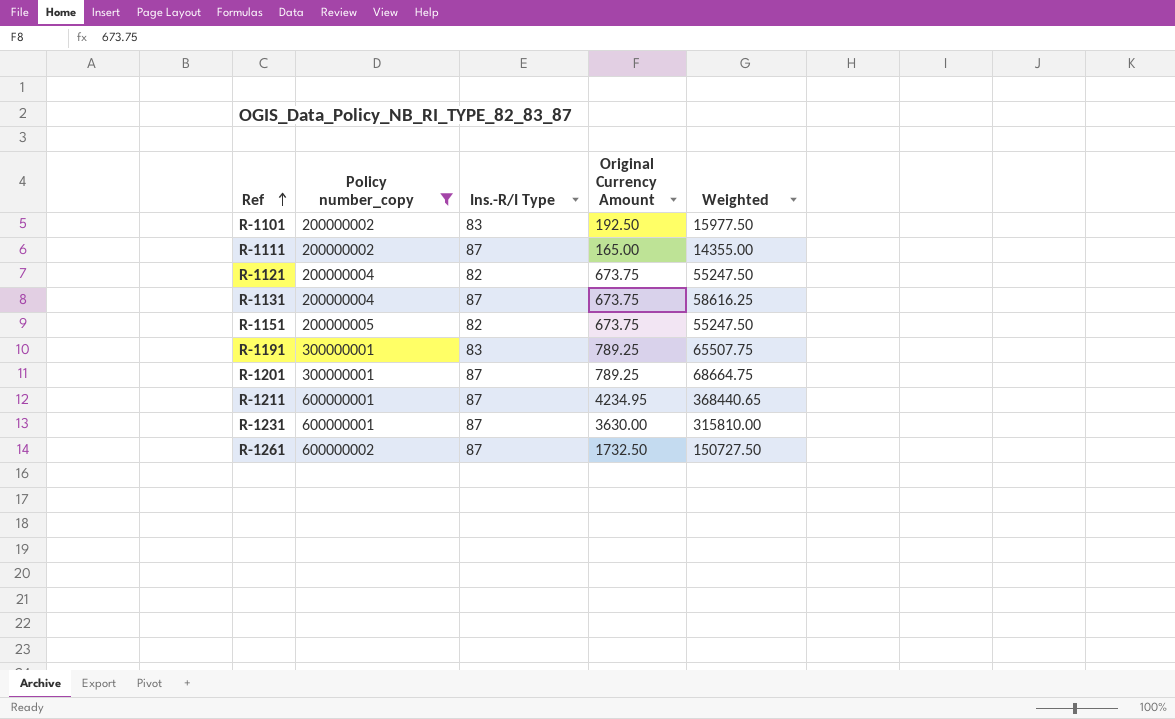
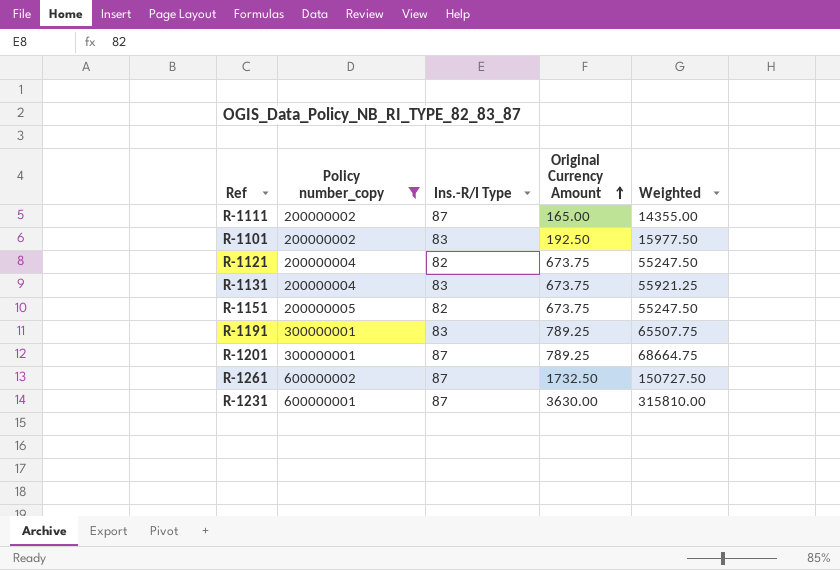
row order: Ref ascending -> Original Currency Amount ascending
row R-1211: 600000001 | 87 | 4234.95 | 368440.65 -> none
R-1131 | Ins.-R/I Type: 87 -> 83
R-1131 | Weighted: 58616.25 -> 55921.25

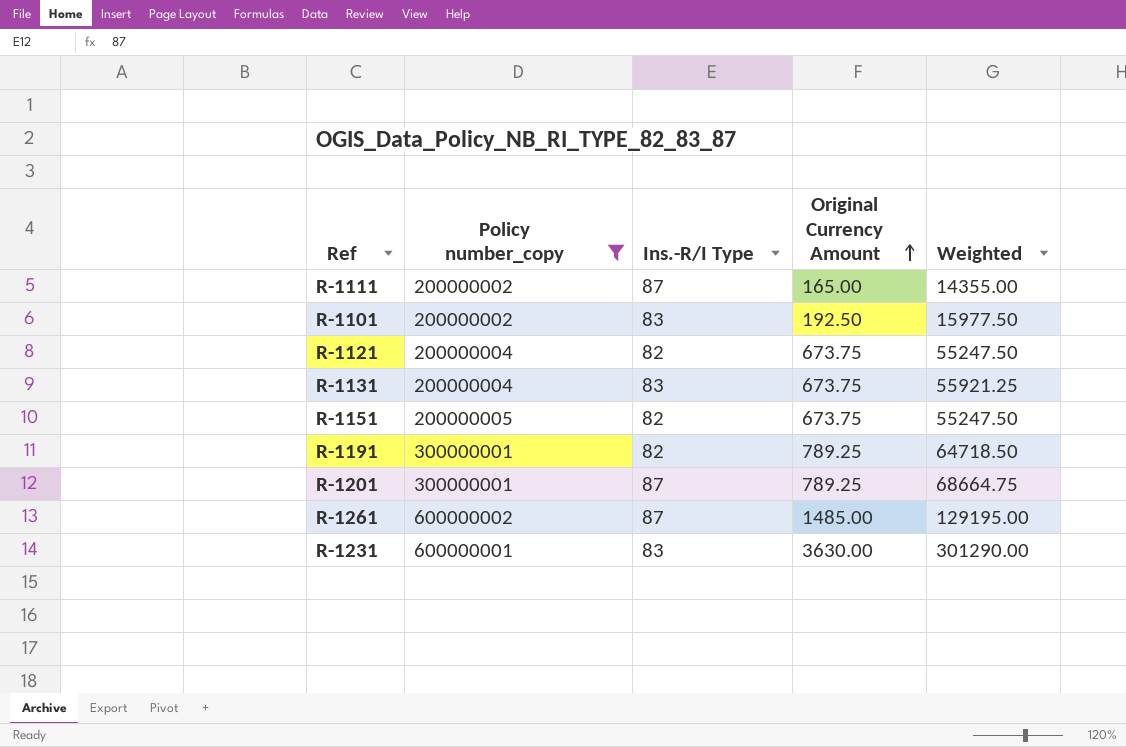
R-1191 | Ins.-R/I Type: 83 -> 82
R-1191 | Weighted: 65507.75 -> 64718.50
R-1261 | Original Currency Amount: 1732.50 -> 1485.00
R-1261 | Weighted: 150727.50 -> 129195.00
R-1231 | Ins.-R/I Type: 87 -> 83
R-1231 | Weighted: 315810.00 -> 301290.00

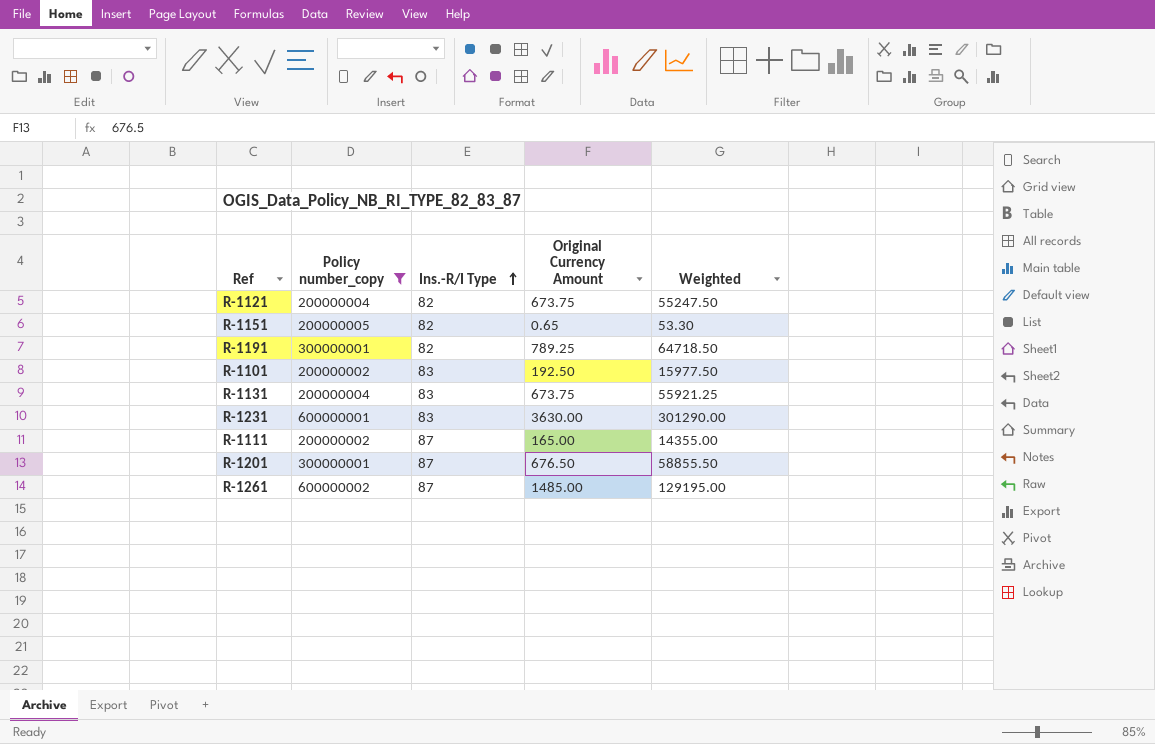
row order: Original Currency Amount ascending -> Ins.-R/I Type ascending
R-1151 | Original Currency Amount: 673.75 -> 0.65
R-1151 | Weighted: 55247.50 -> 53.30
R-1201 | Original Currency Amount: 789.25 -> 676.50
R-1201 | Weighted: 68664.75 -> 58855.50

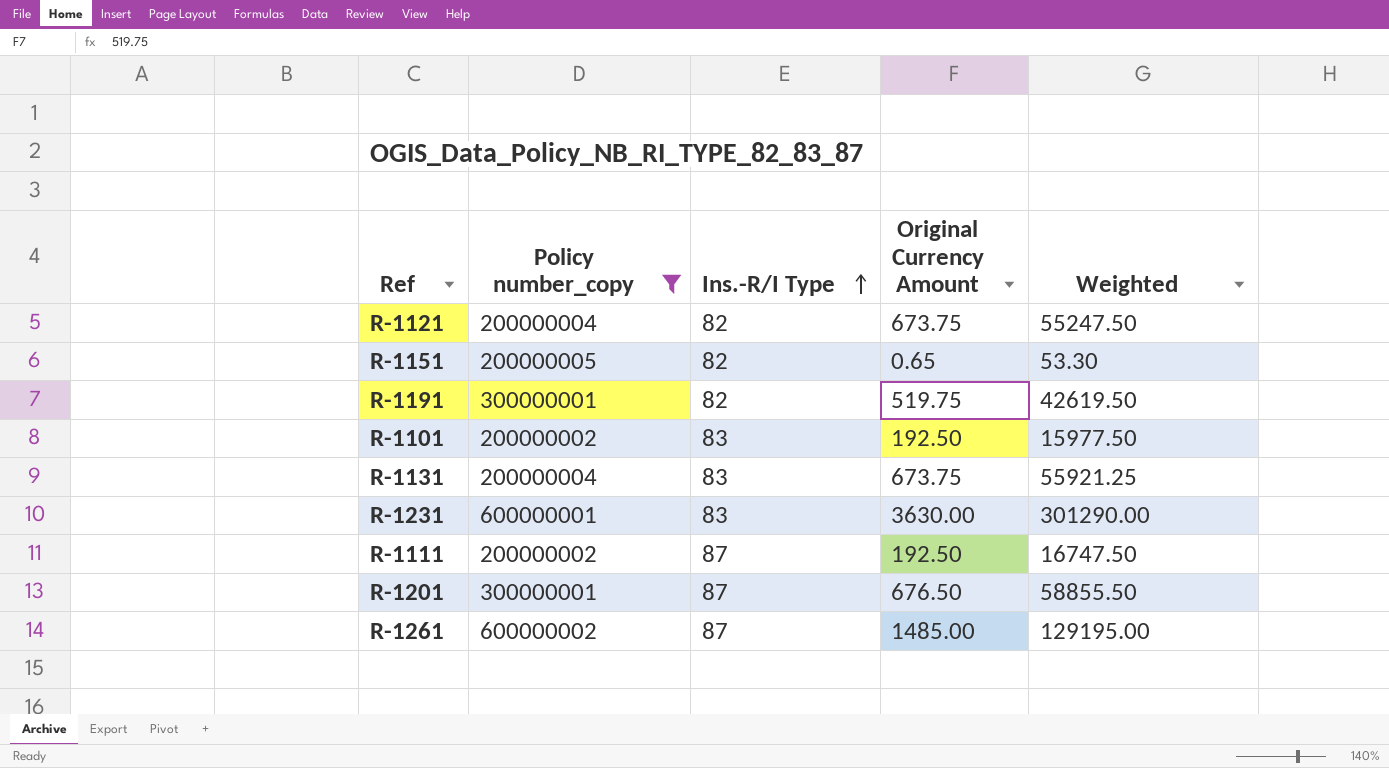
R-1191 | Original Currency Amount: 789.25 -> 519.75
R-1191 | Weighted: 64718.50 -> 42619.50
R-1111 | Original Currency Amount: 165.00 -> 192.50
R-1111 | Weighted: 14355.00 -> 16747.50

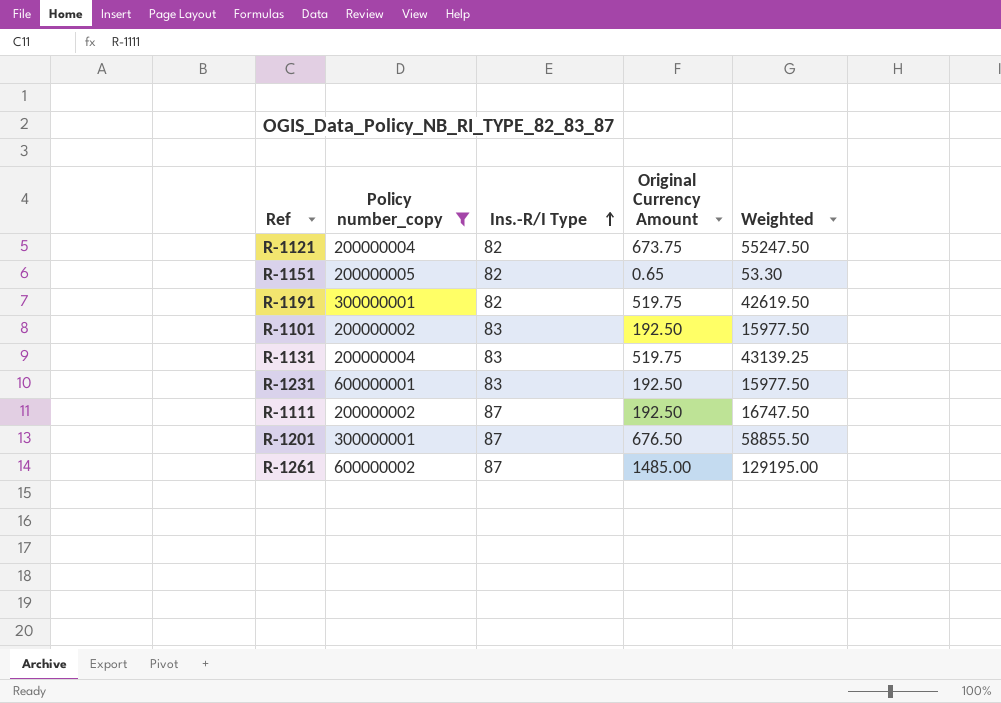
R-1131 | Original Currency Amount: 673.75 -> 519.75
R-1131 | Weighted: 55921.25 -> 43139.25
R-1231 | Original Currency Amount: 3630.00 -> 192.50
R-1231 | Weighted: 301290.00 -> 15977.50

